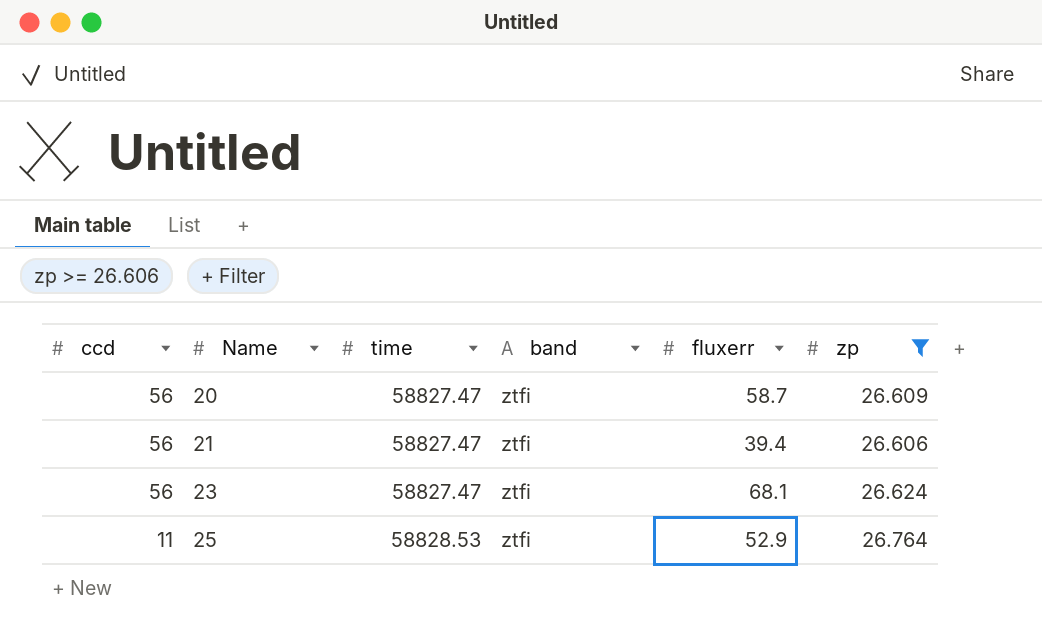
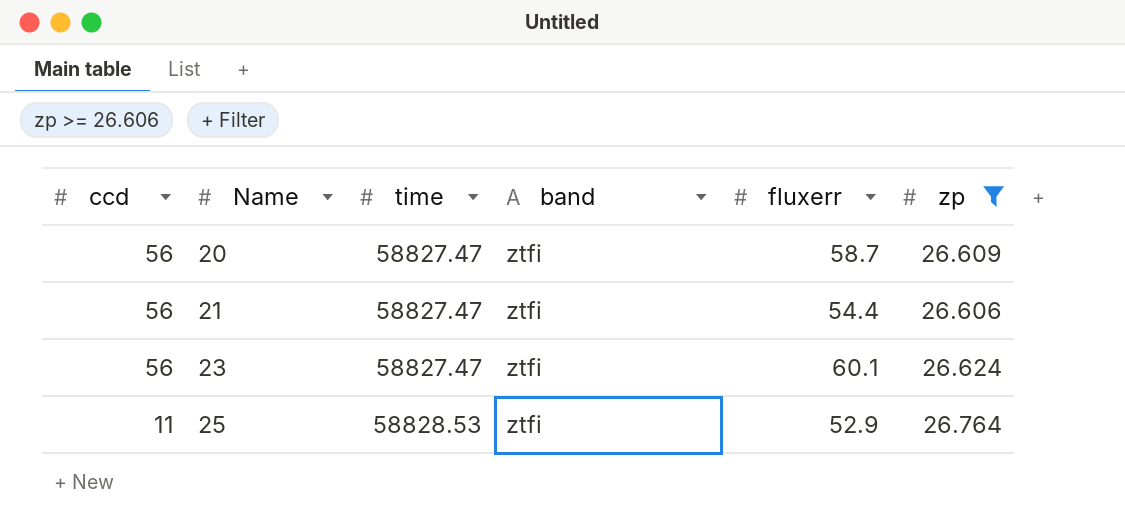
21 | fluxerr: 39.4 -> 54.4
23 | fluxerr: 68.1 -> 60.1

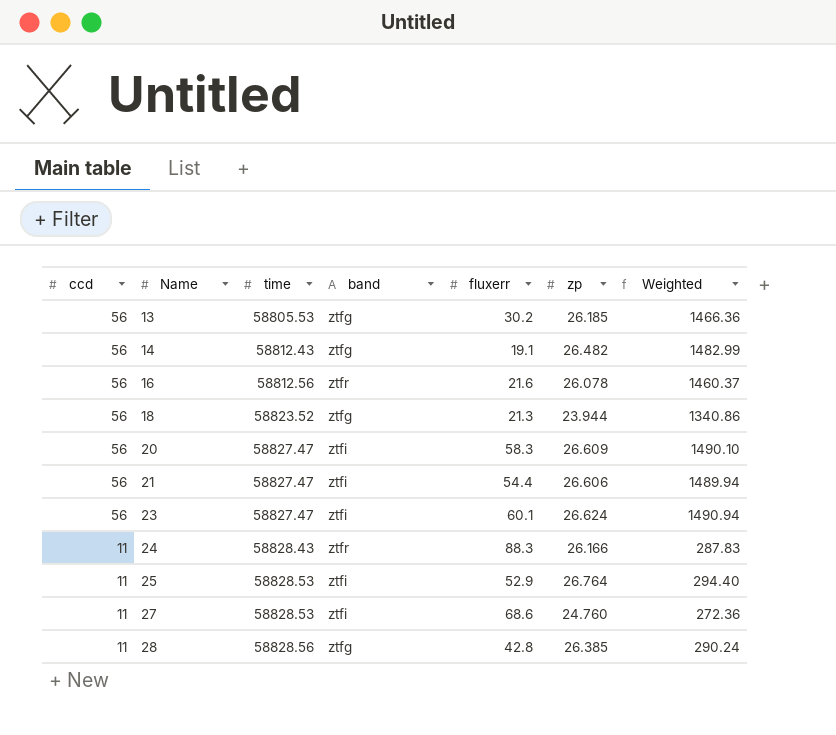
filter: zp >= 26.606 -> none
column Weighted | formula: none -> [ccd] * [zp]
20 | fluxerr: 58.7 -> 58.3

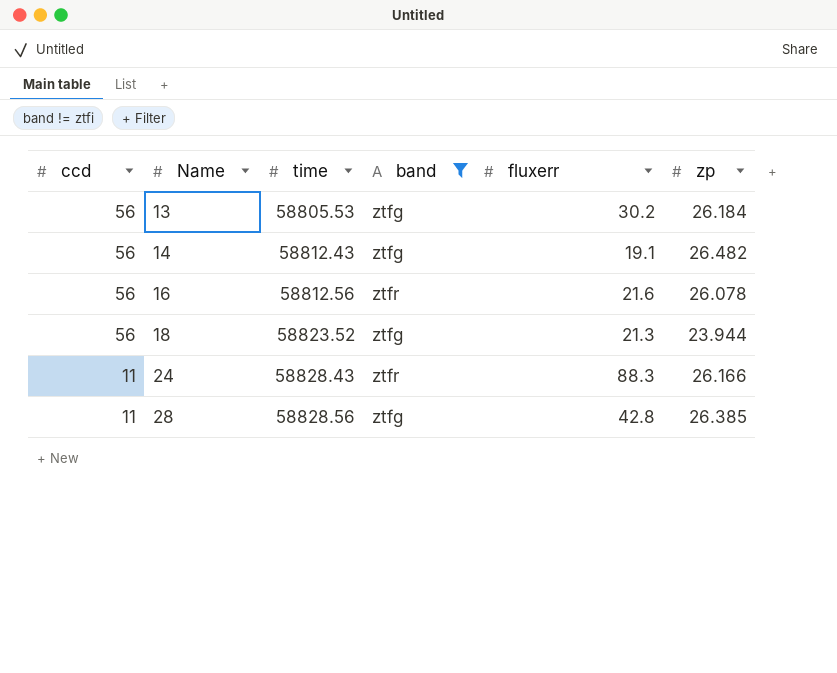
filter: none -> band != ztfi
column Weighted | formula: [ccd] * [zp] -> none
13 | zp: 26.185 -> 26.184

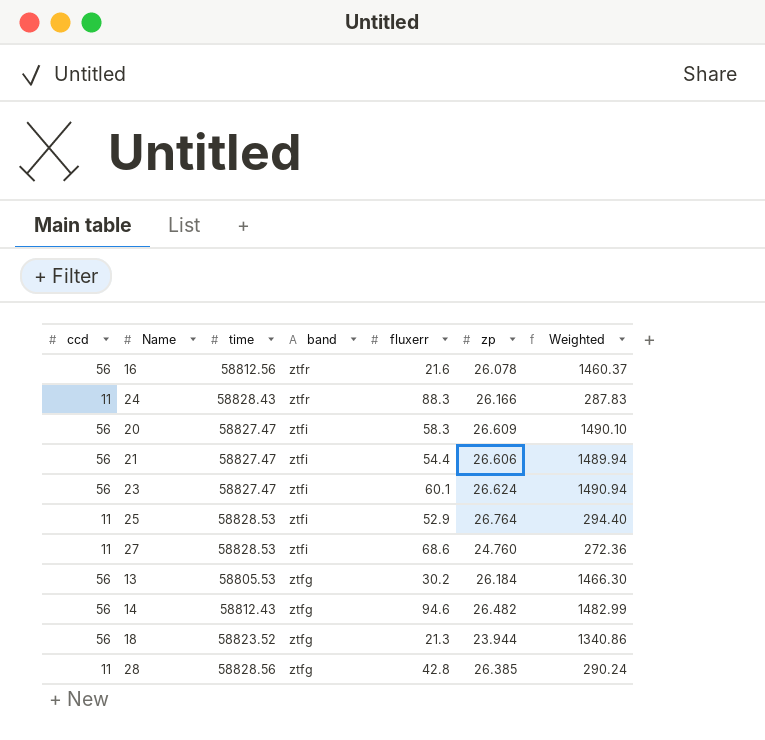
filter: band != ztfi -> none
row order: ccd descending -> band descending
column Weighted | formula: none -> [ccd] * [zp]
14 | fluxerr: 19.1 -> 94.6

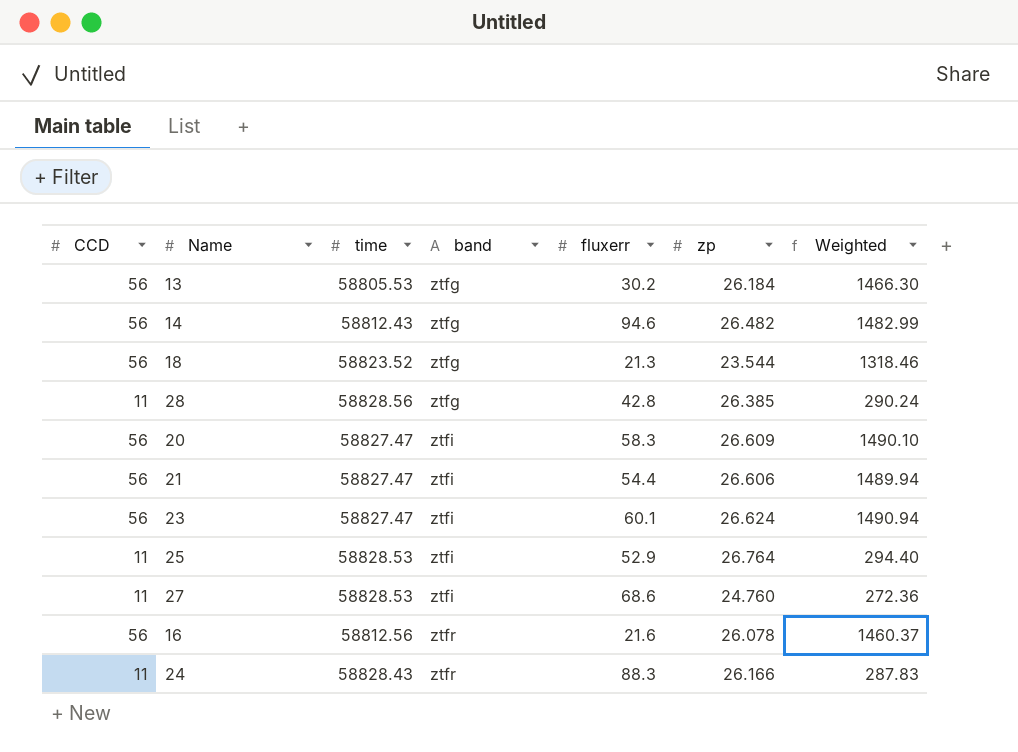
row order: band descending -> band ascending
column name: ccd -> CCD
18 | zp: 23.944 -> 23.544
18 | Weighted: 1340.86 -> 1318.46

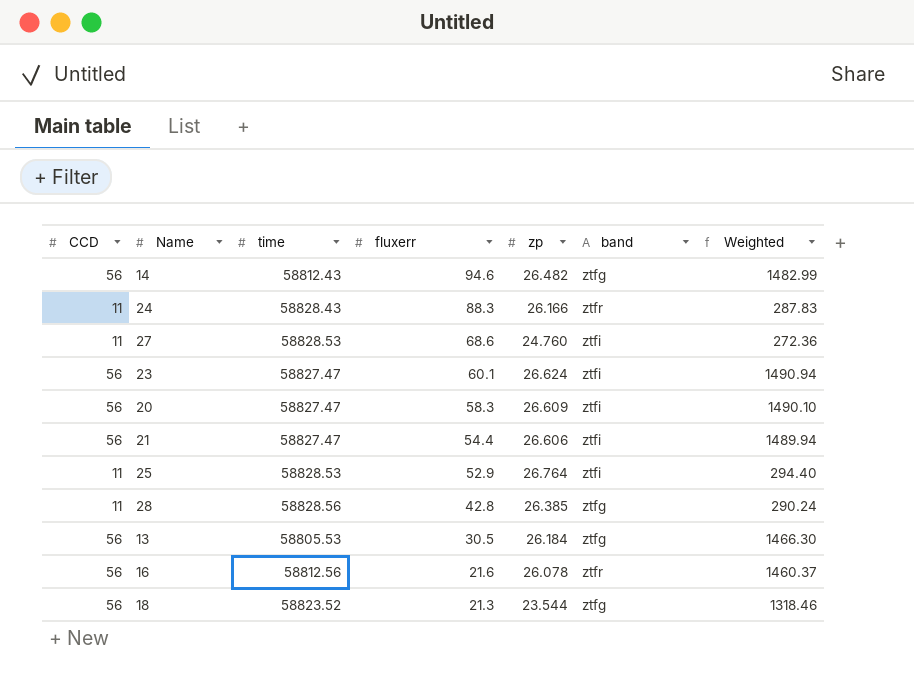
row order: band ascending -> fluxerr descending
column band | position: 4 -> 6
13 | fluxerr: 30.2 -> 30.5

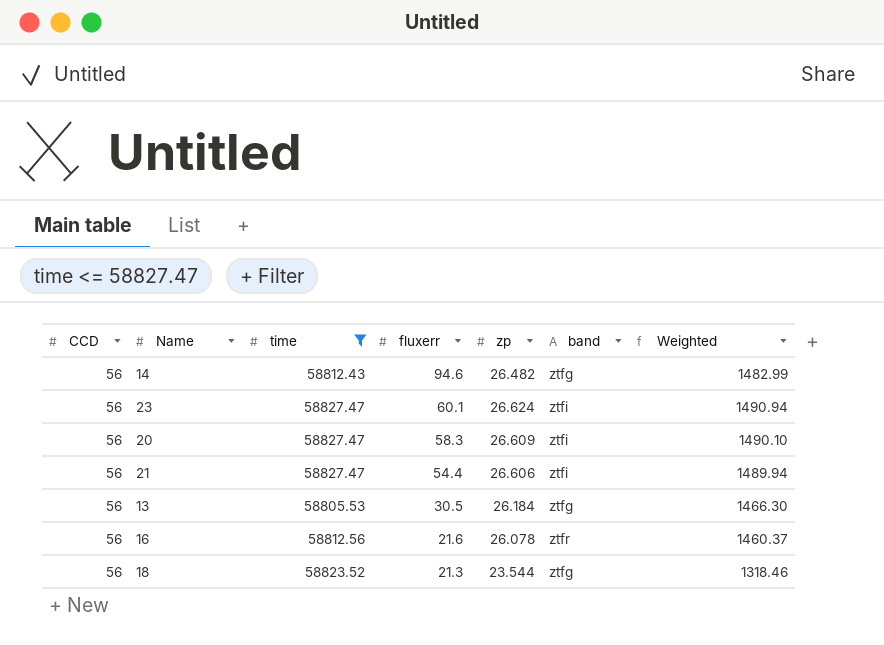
filter: none -> time <= 58827.47

